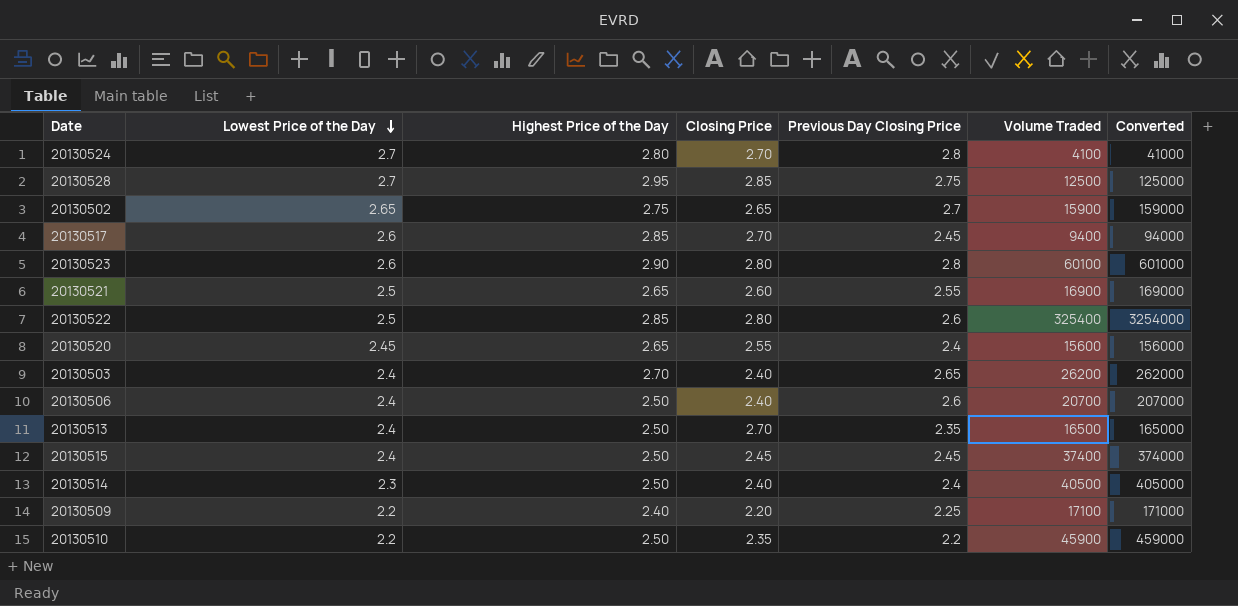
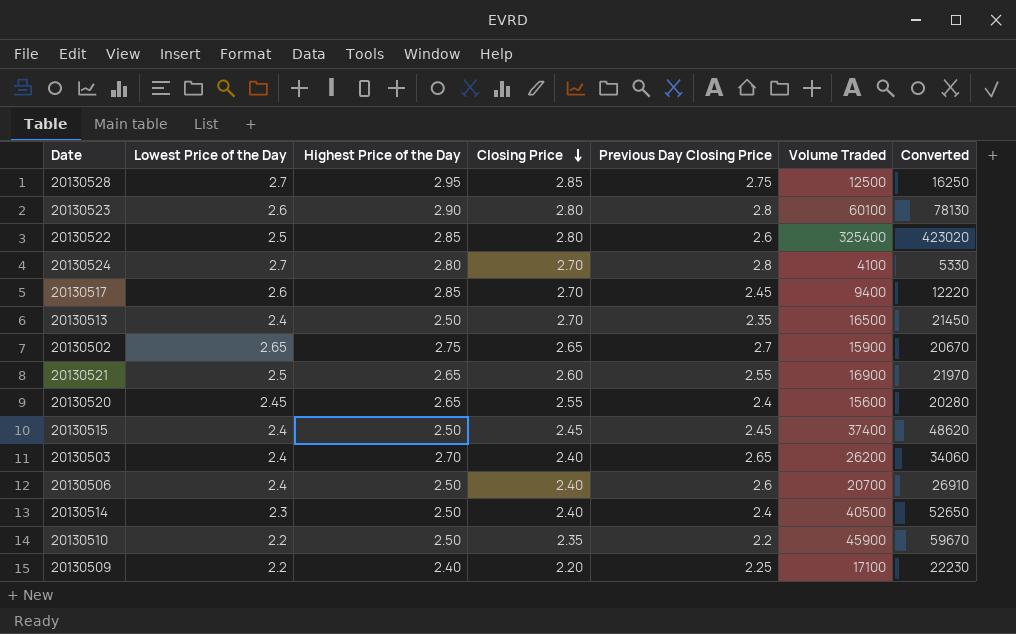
row order: Lowest Price of the Day descending -> Closing Price descending
column Converted | formula: [Volume Traded] * 10 -> [Volume Traded] * 1.3

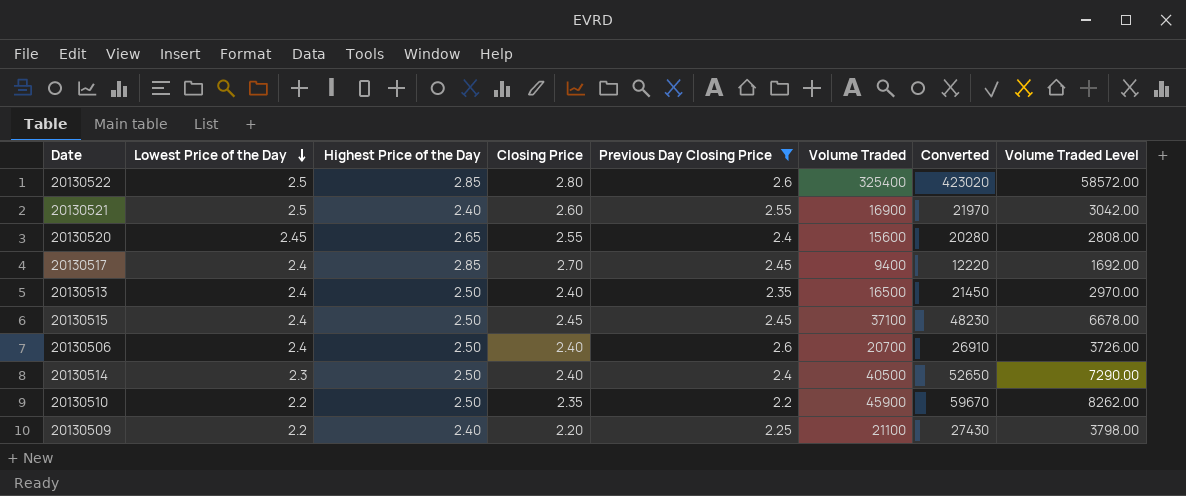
filter: none -> Previous Day Closing Price <= 2.6
row order: Closing Price descending -> Lowest Price of the Day descending
column Volume Traded Level | formula: none -> [Volume Traded] * 0.18
20130521 | Highest Price of the Day: 2.65 -> 2.40
20130517 | Lowest Price of the Day: 2.6 -> 2.4
20130513 | Closing Price: 2.70 -> 2.40
20130515 | Volume Traded: 37400 -> 37100
20130515 | Converted: 48620 -> 48230
20130509 | Volume Traded: 17100 -> 21100
20130509 | Converted: 22230 -> 27430

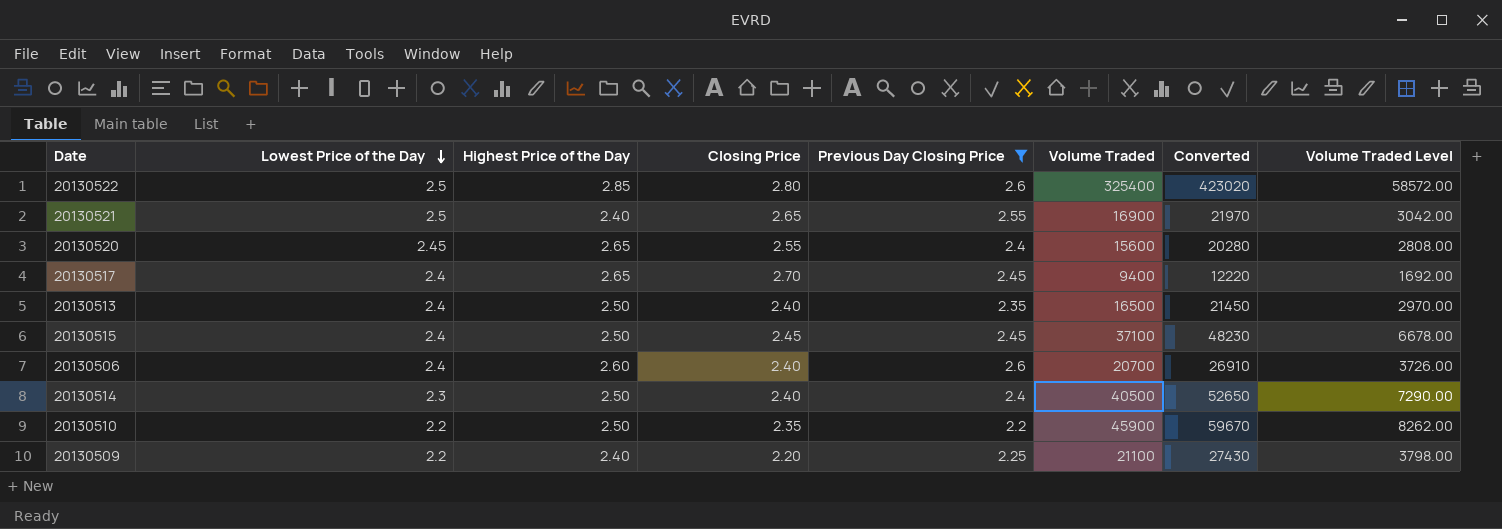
20130521 | Closing Price: 2.60 -> 2.65
20130517 | Highest Price of the Day: 2.85 -> 2.65
20130506 | Highest Price of the Day: 2.50 -> 2.60

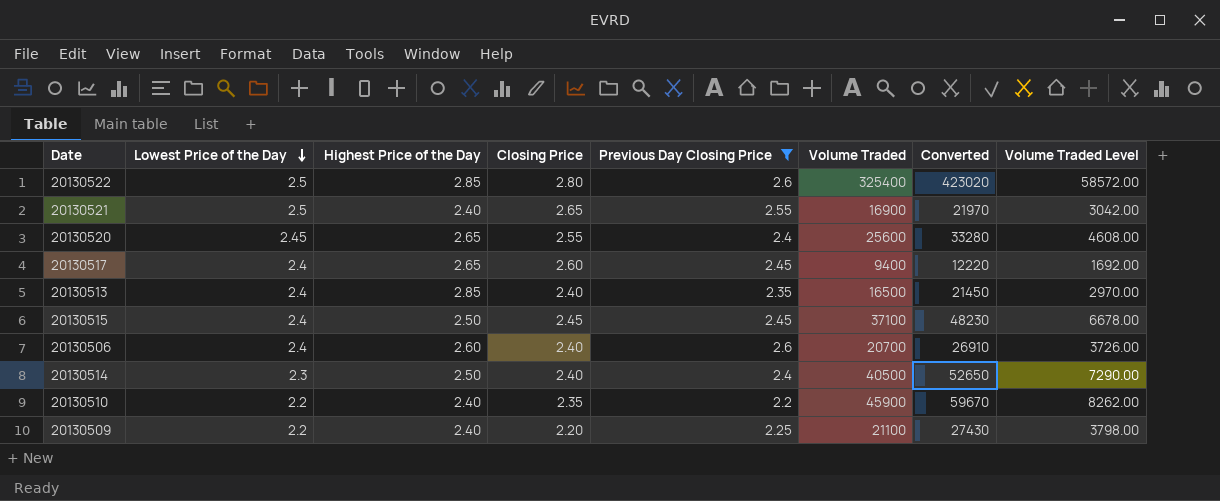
20130520 | Volume Traded: 15600 -> 25600
20130520 | Converted: 20280 -> 33280
20130520 | Volume Traded Level: 2808.00 -> 4608.00
20130517 | Closing Price: 2.70 -> 2.60
20130513 | Highest Price of the Day: 2.50 -> 2.85
20130510 | Highest Price of the Day: 2.50 -> 2.40

